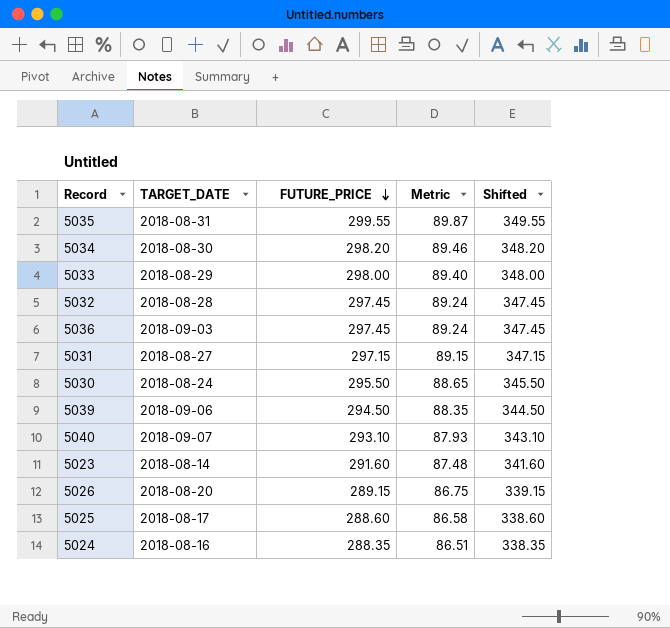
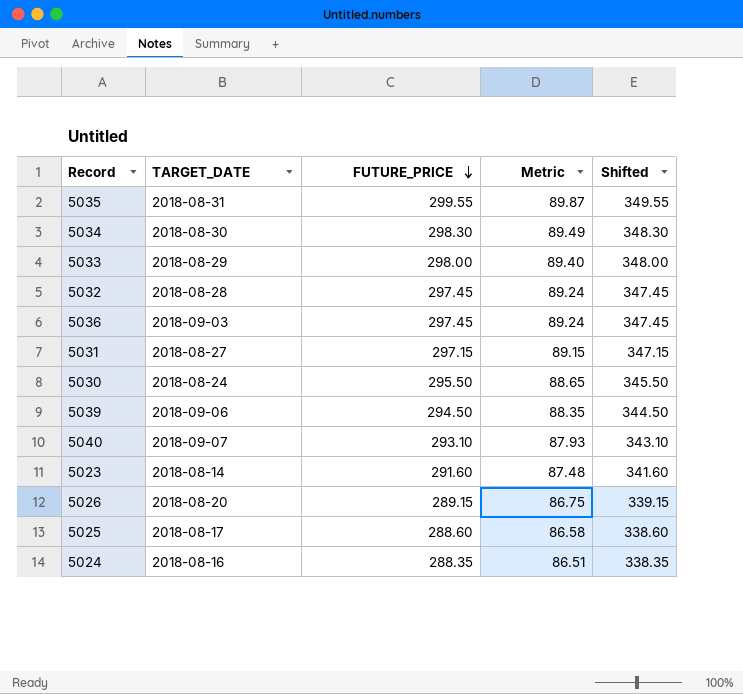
5034 | FUTURE_PRICE: 298.20 -> 298.30
5034 | Metric: 89.46 -> 89.49
5034 | Shifted: 348.20 -> 348.30

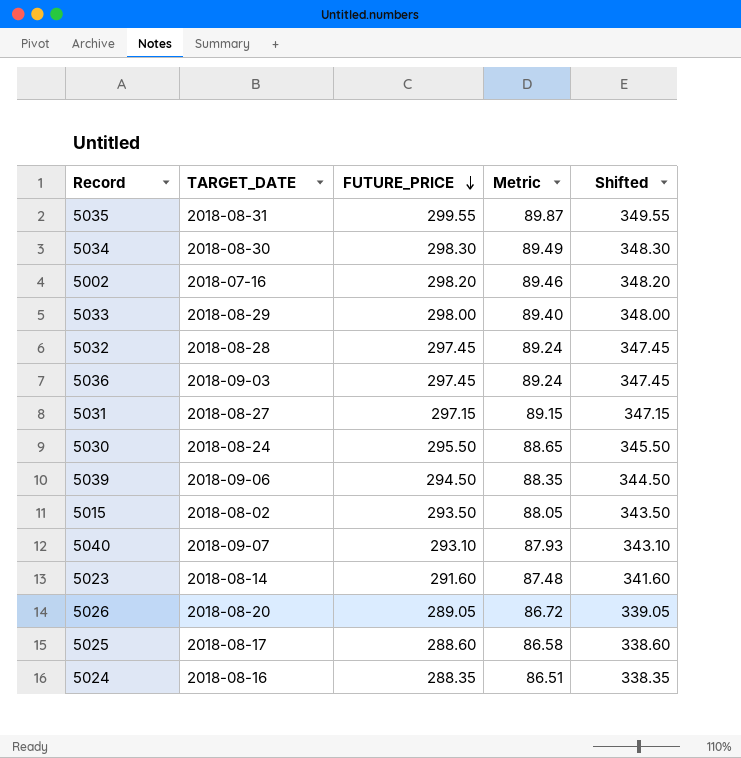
row 5002: none -> 2018-07-16 | 298.20 | 89.46 | 348.20
row 5015: none -> 2018-08-02 | 293.50 | 88.05 | 343.50
5026 | FUTURE_PRICE: 289.15 -> 289.05
5026 | Metric: 86.75 -> 86.72
5026 | Shifted: 339.15 -> 339.05

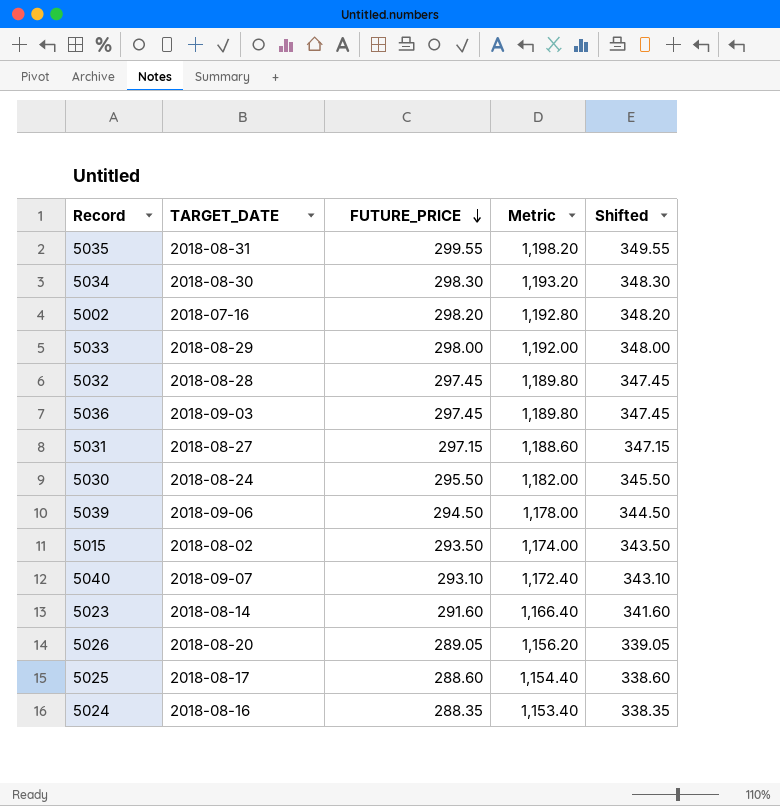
column Metric | formula: [FUTURE_PRICE] * 0.3 -> [FUTURE_PRICE] * 4

